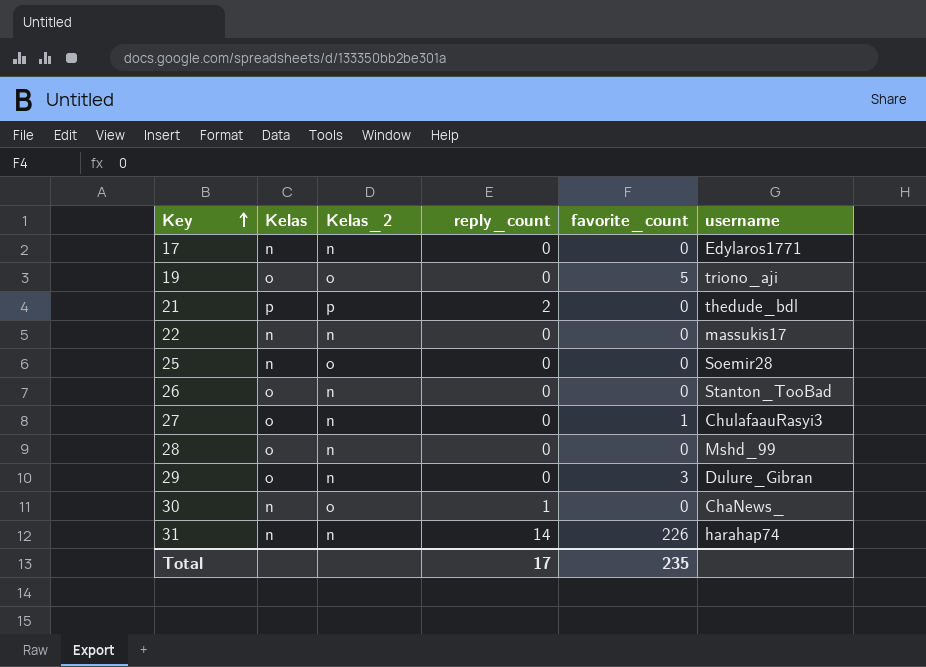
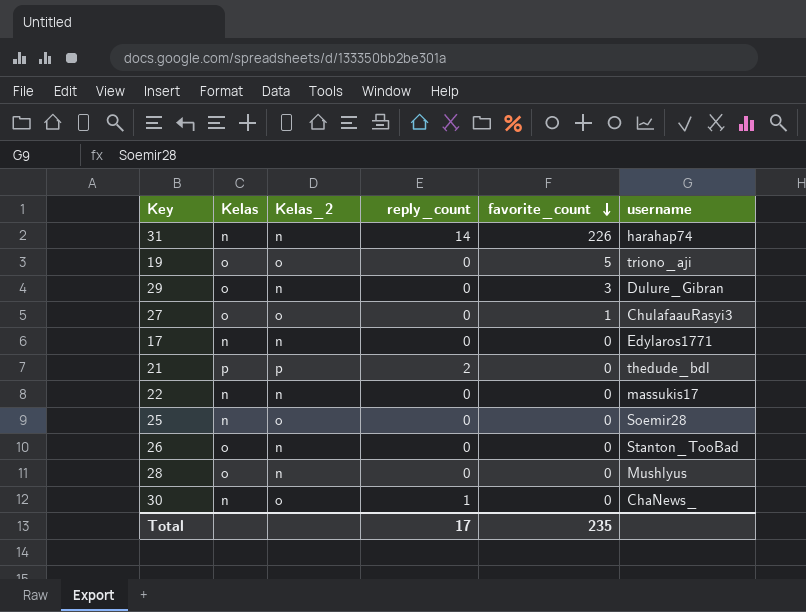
row order: Key ascending -> favorite_count descending
27 | Kelas_2: n -> o
28 | username: Mshd_99 -> Mushlyus

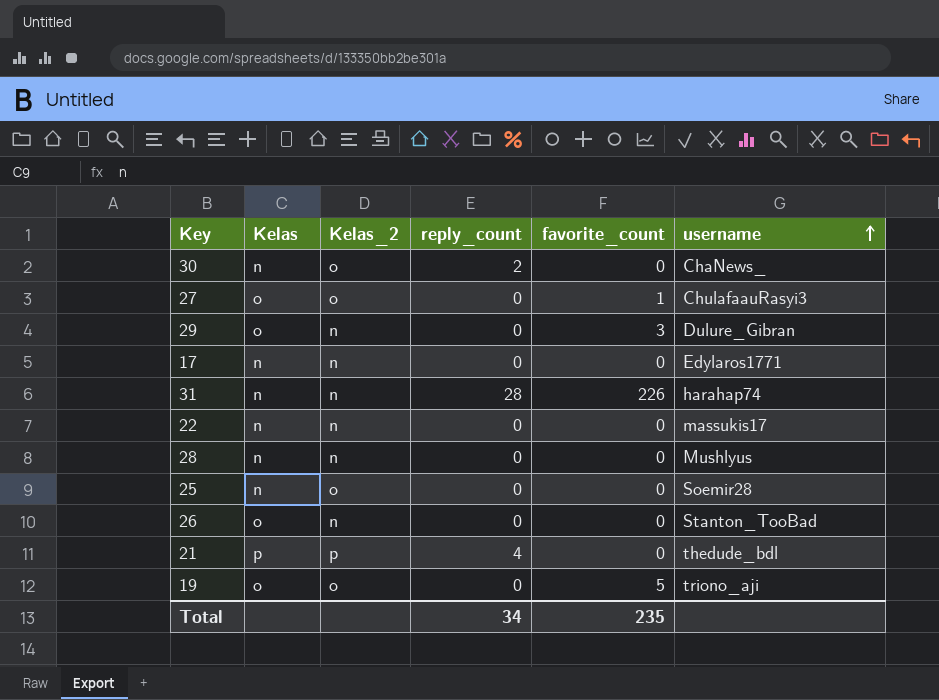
row order: favorite_count descending -> username ascending
30 | reply_count: 1 -> 2
31 | reply_count: 14 -> 28
28 | Kelas: o -> n
21 | reply_count: 2 -> 4
Total | reply_count: 17 -> 34

